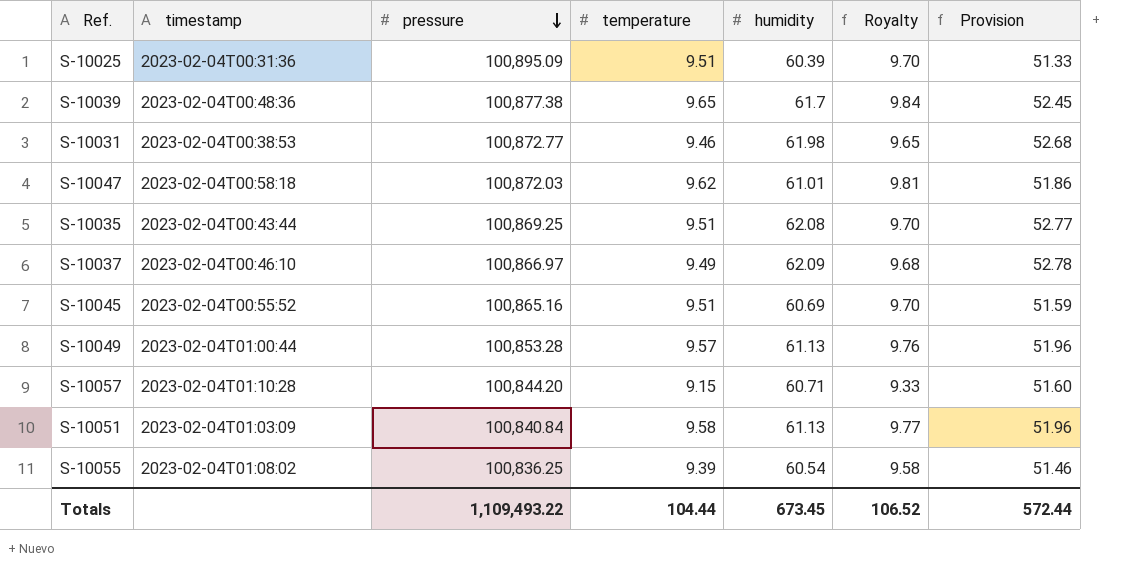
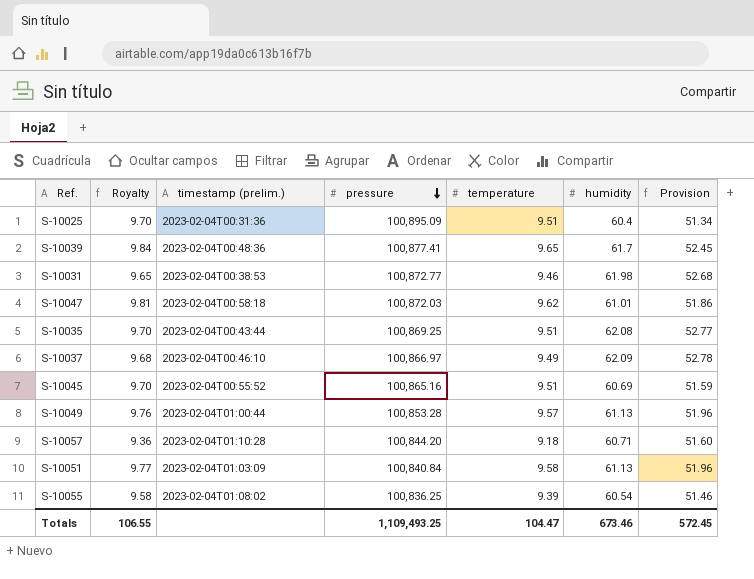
column Royalty | position: 6 -> 2
column name: timestamp -> timestamp (prelim.)
S-10025 | humidity: 60.39 -> 60.4
S-10025 | Provision: 51.33 -> 51.34
S-10039 | pressure: 100,877.38 -> 100,877.41
S-10057 | Royalty: 9.33 -> 9.36
S-10057 | temperature: 9.15 -> 9.18
Totals | Royalty: 106.52 -> 106.55
Totals | pressure: 1,109,493.22 -> 1,109,493.25
Totals | temperature: 104.44 -> 104.47
Totals | humidity: 673.45 -> 673.46
Totals | Provision: 572.44 -> 572.45

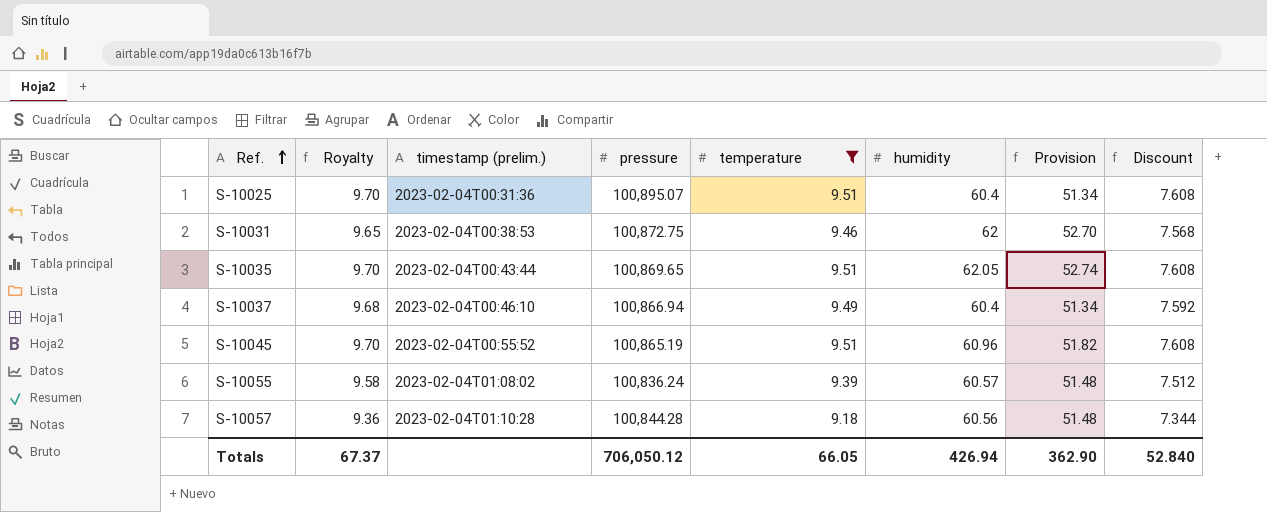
filter: none -> temperature <= 9.51
row order: pressure descending -> Ref. ascending
column Discount | formula: none -> [temperature] * 0.8
S-10025 | pressure: 100,895.09 -> 100,895.07
S-10031 | pressure: 100,872.77 -> 100,872.75
S-10031 | humidity: 61.98 -> 62
S-10031 | Provision: 52.68 -> 52.70
S-10035 | pressure: 100,869.25 -> 100,869.65
S-10035 | humidity: 62.08 -> 62.05
S-10035 | Provision: 52.77 -> 52.74
S-10037 | pressure: 100,866.97 -> 100,866.94
S-10037 | humidity: 62.09 -> 60.4
S-10037 | Provision: 52.78 -> 51.34
S-10045 | pressure: 100,865.16 -> 100,865.19
S-10045 | humidity: 60.69 -> 60.96
S-10045 | Provision: 51.59 -> 51.82
S-10055 | pressure: 100,836.25 -> 100,836.24
S-10055 | humidity: 60.54 -> 60.57
S-10055 | Provision: 51.46 -> 51.48
S-10057 | pressure: 100,844.20 -> 100,844.28
S-10057 | humidity: 60.71 -> 60.56
S-10057 | Provision: 51.60 -> 51.48
Totals | Royalty: 106.55 -> 67.37
Totals | pressure: 1,109,493.25 -> 706,050.12
Totals | temperature: 104.47 -> 66.05
Totals | humidity: 673.46 -> 426.94
Totals | Provision: 572.45 -> 362.90

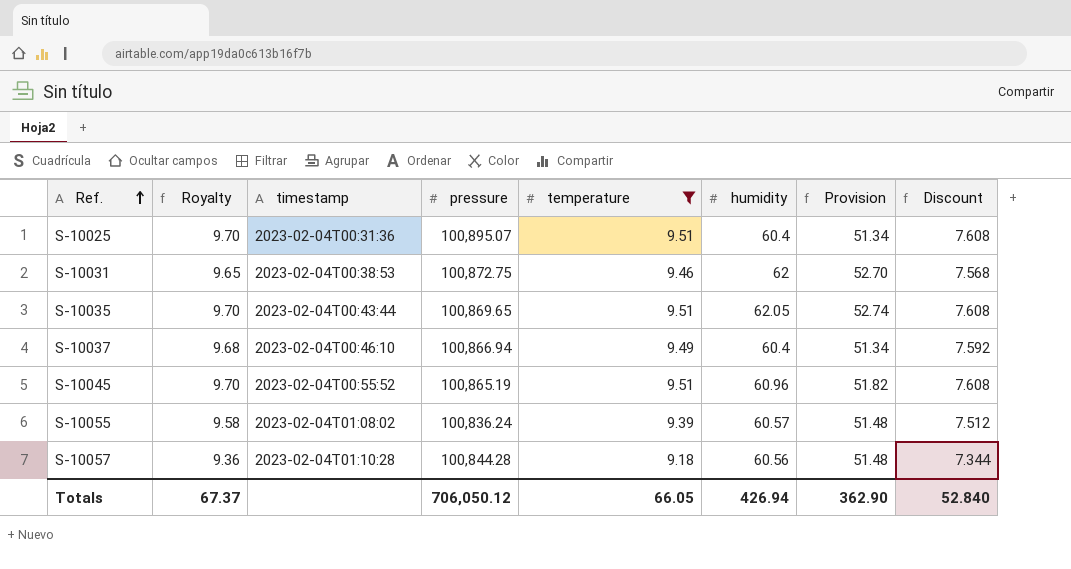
column name: timestamp (prelim.) -> timestamp

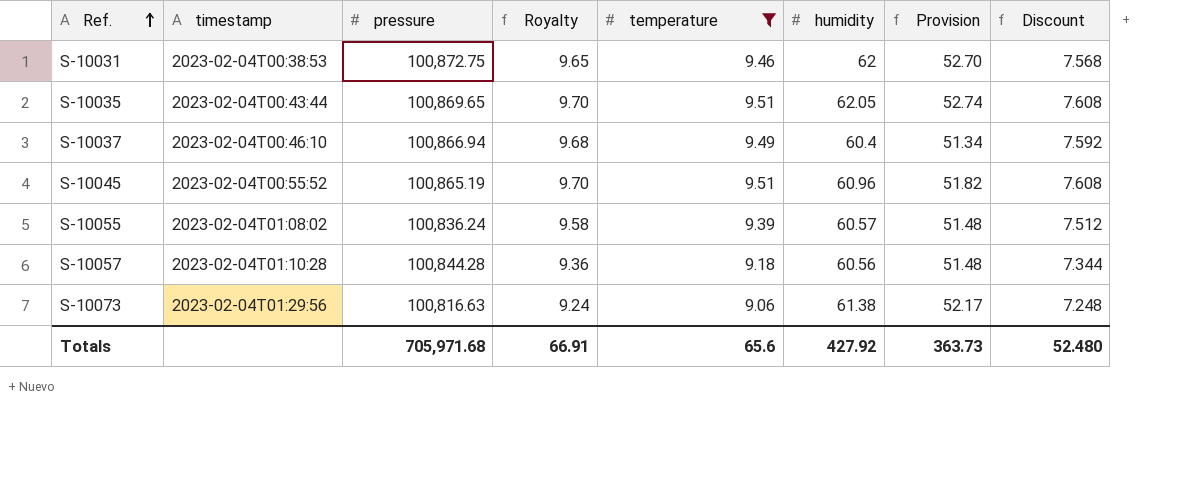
column Royalty | position: 2 -> 4
row S-10025: 9.70 | 2023-02-04T00:31:36 | 100,895.07 | 9.51 | 60.4 | 51.34 | 7.608 -> none
row S-10073: none -> 2023-02-04T01:29:56 | 100,816.63 | 9.24 | 9.06 | 61.38 | 52.17 | 7.248
Totals | pressure: 706,050.12 -> 705,971.68
Totals | Royalty: 67.37 -> 66.91
Totals | temperature: 66.05 -> 65.6
Totals | humidity: 426.94 -> 427.92
Totals | Provision: 362.90 -> 363.73
Totals | Discount: 52.840 -> 52.480

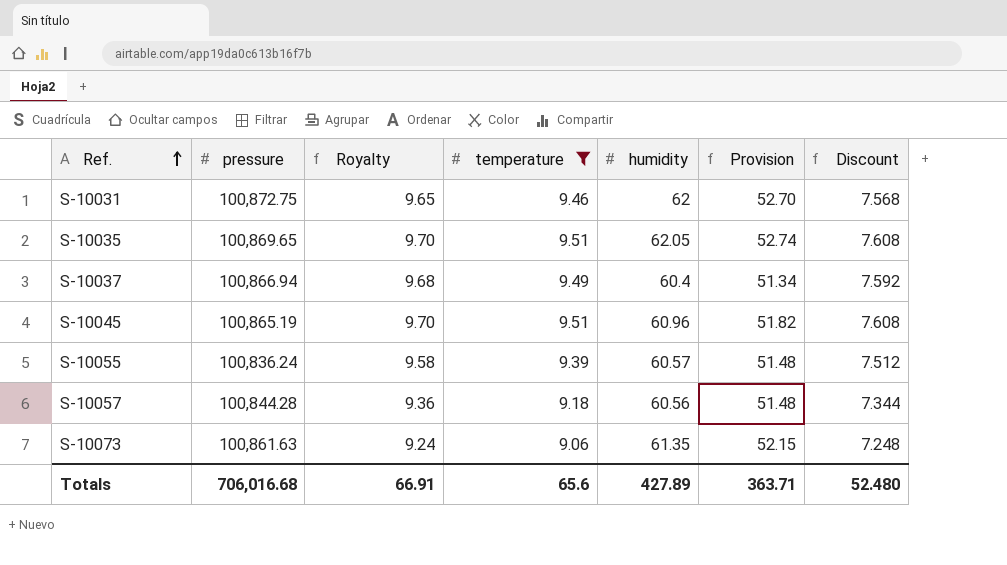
column timestamp | position: 2 -> none
S-10073 | pressure: 100,816.63 -> 100,861.63
S-10073 | humidity: 61.38 -> 61.35
S-10073 | Provision: 52.17 -> 52.15
Totals | pressure: 705,971.68 -> 706,016.68
Totals | humidity: 427.92 -> 427.89
Totals | Provision: 363.73 -> 363.71

